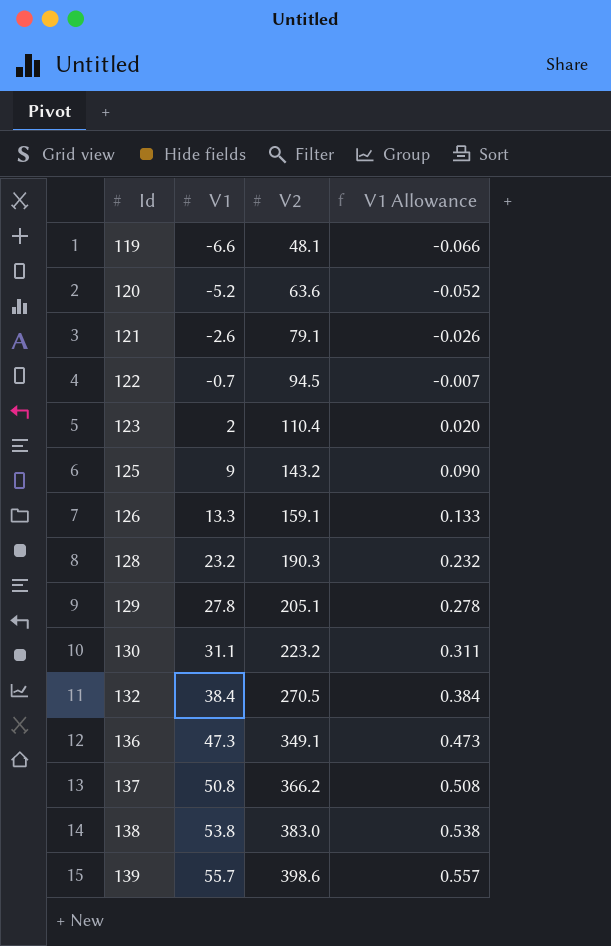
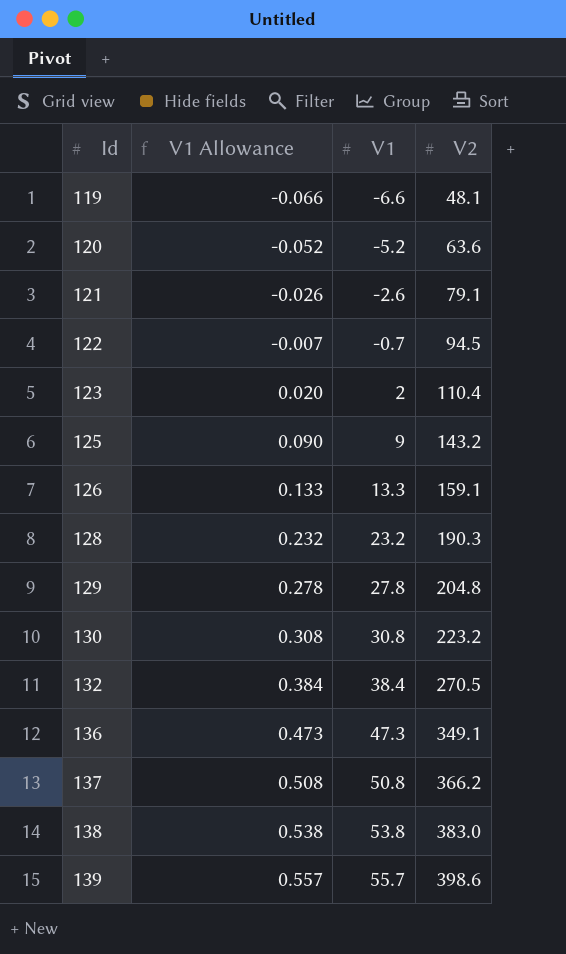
column V1 Allowance | position: 4 -> 2
129 | V2: 205.1 -> 204.8
130 | V1 Allowance: 0.311 -> 0.308
130 | V1: 31.1 -> 30.8

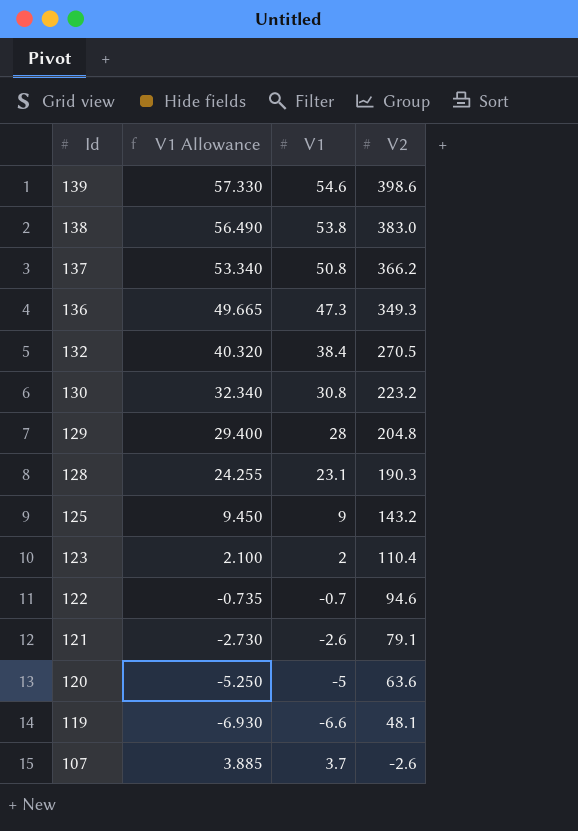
row order: Id ascending -> Id descending
column V1 Allowance | formula: [V1] * 0.01 -> [V1] * 1.05
row 126: 0.133 | 13.3 | 159.1 -> none
139 | V1: 55.7 -> 54.6
136 | V2: 349.1 -> 349.3
129 | V1: 27.8 -> 28
128 | V1: 23.2 -> 23.1
122 | V2: 94.5 -> 94.6
120 | V1: -5.2 -> -5
row 107: none -> 3.885 | 3.7 | -2.6

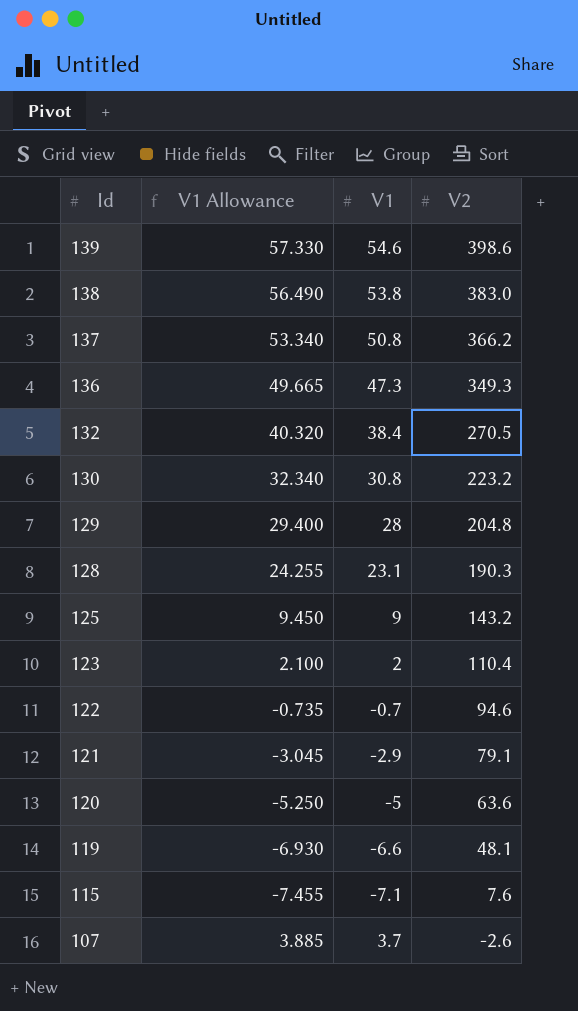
121 | V1 Allowance: -2.730 -> -3.045
121 | V1: -2.6 -> -2.9
row 115: none -> -7.455 | -7.1 | 7.6

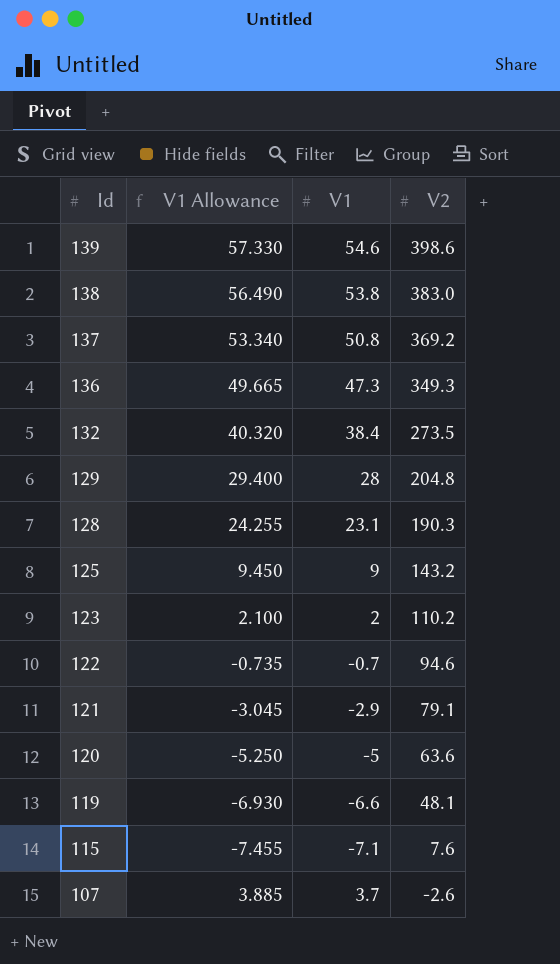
row 130: 32.340 | 30.8 | 223.2 -> none
137 | V2: 366.2 -> 369.2
132 | V2: 270.5 -> 273.5
123 | V2: 110.4 -> 110.2

